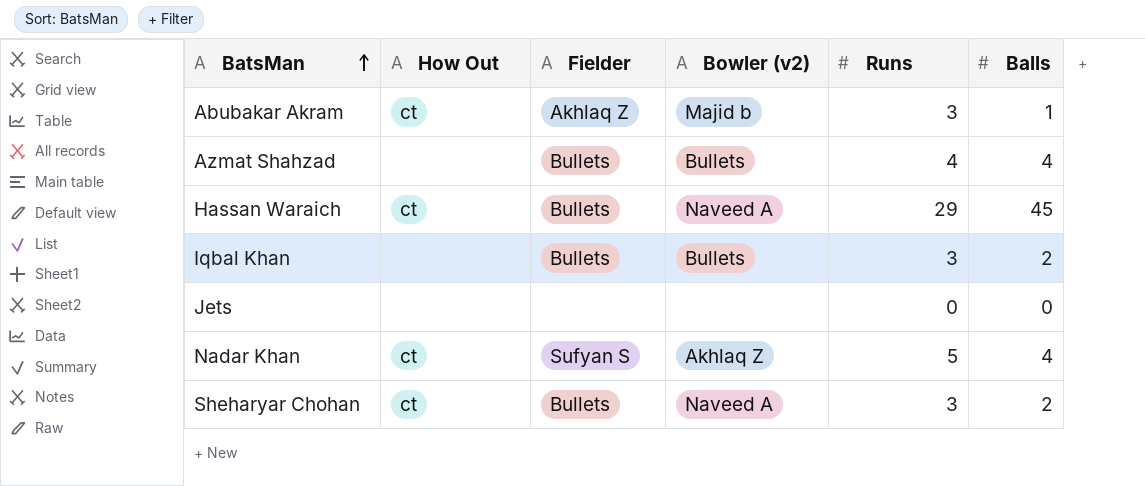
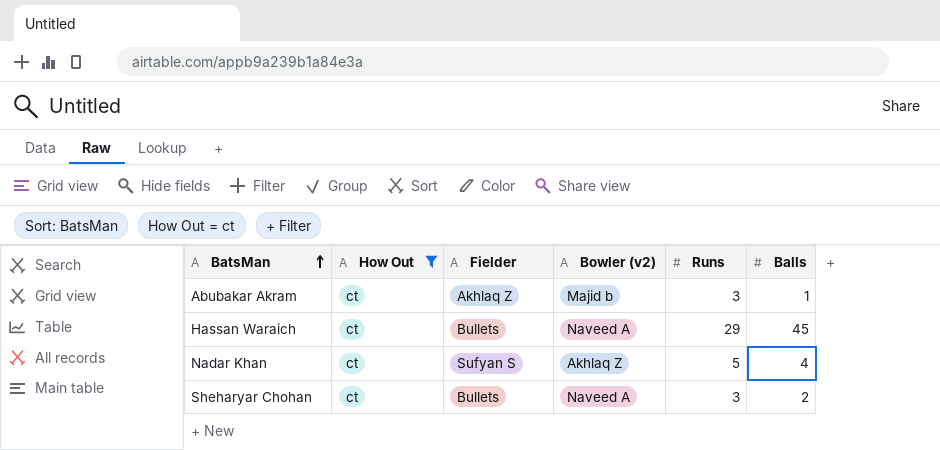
filter: none -> How Out = ct

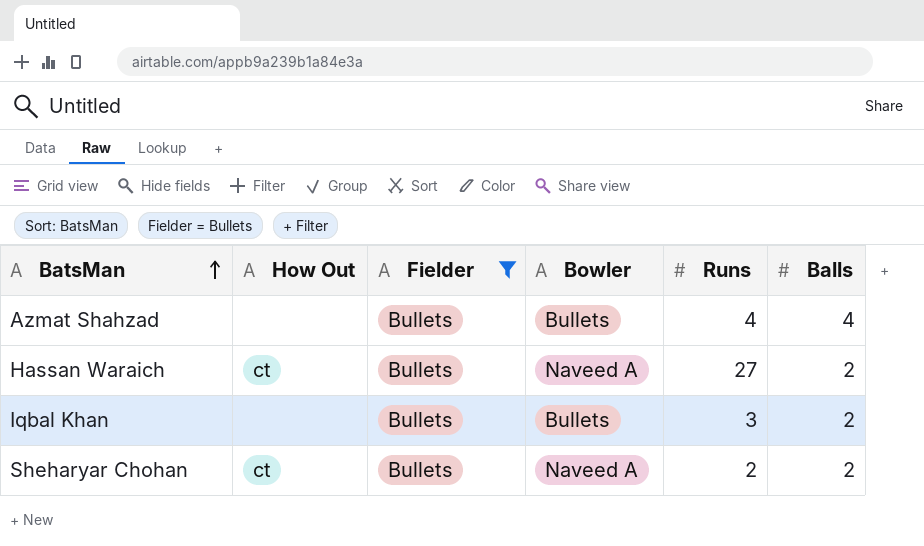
filter: How Out = ct -> Fielder = Bullets
column name: Bowler (v2) -> Bowler
Hassan Waraich | Runs: 29 -> 27
Hassan Waraich | Balls: 45 -> 2
Sheharyar Chohan | Runs: 3 -> 2

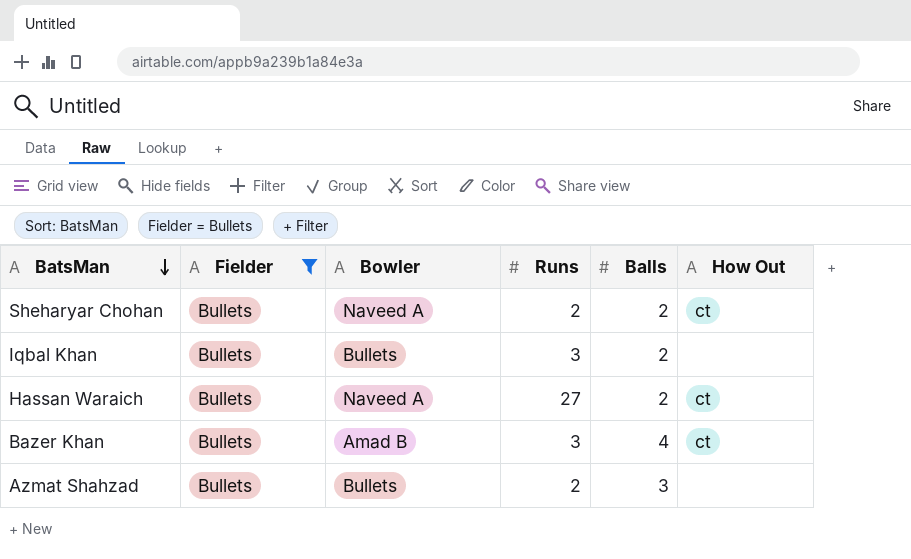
row order: BatsMan ascending -> BatsMan descending
column How Out | position: 2 -> 6
row Bazer Khan: none -> Bullets | Amad B | 3 | 4 | ct
Azmat Shahzad | Runs: 4 -> 2
Azmat Shahzad | Balls: 4 -> 3

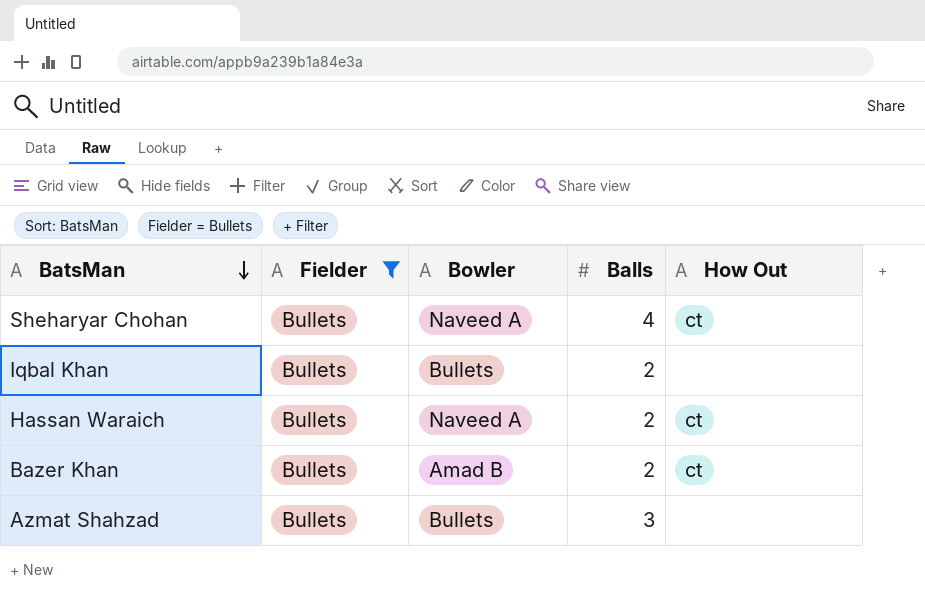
column Runs | position: 4 -> none
Sheharyar Chohan | Balls: 2 -> 4
Bazer Khan | Balls: 4 -> 2

